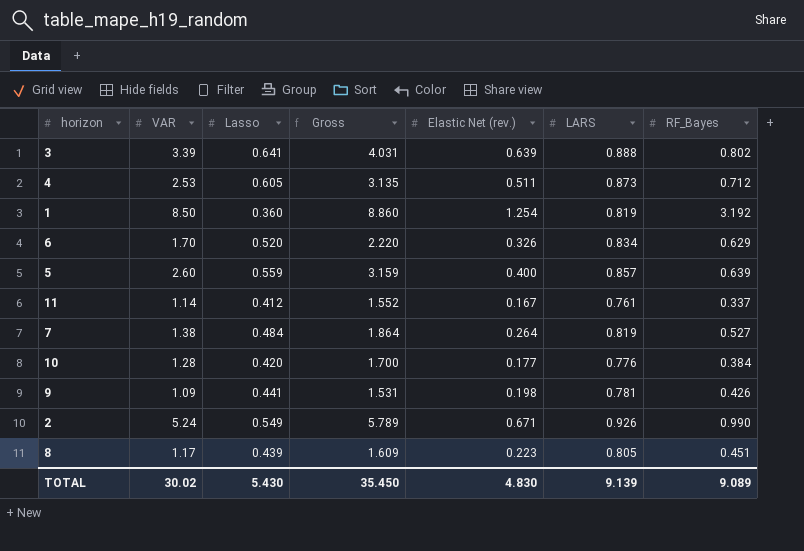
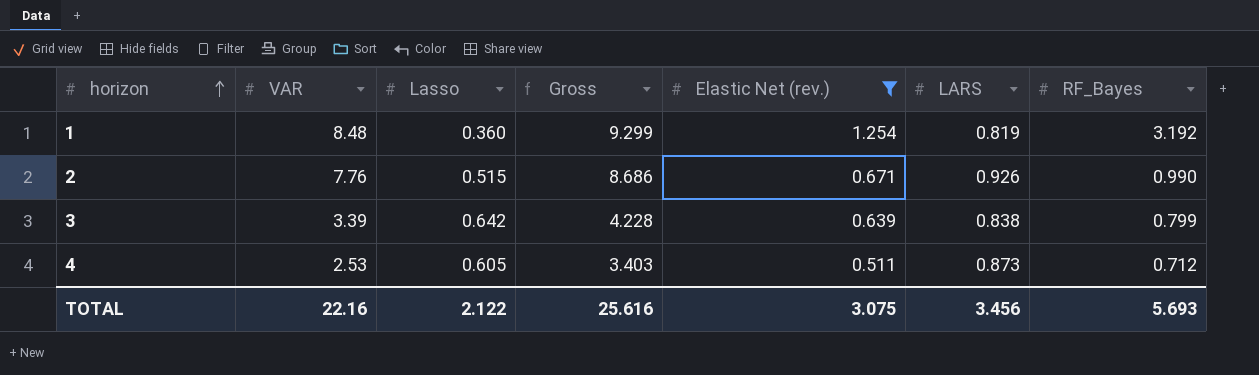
filter: none -> Elastic Net (rev.) >= 0.511
row order: none -> horizon ascending
column Gross | formula: [VAR] + [Lasso] -> [VAR] + [LARS]
1 | VAR: 8.50 -> 8.48
2 | VAR: 5.24 -> 7.76
2 | Lasso: 0.549 -> 0.515
3 | Lasso: 0.641 -> 0.642
3 | LARS: 0.888 -> 0.838
3 | RF_Bayes: 0.802 -> 0.799
TOTAL | VAR: 30.02 -> 22.16
TOTAL | Lasso: 5.430 -> 2.122
TOTAL | Gross: 35.450 -> 25.616
TOTAL | Elastic Net (rev.): 4.830 -> 3.075
TOTAL | LARS: 9.139 -> 3.456
TOTAL | RF_Bayes: 9.089 -> 5.693

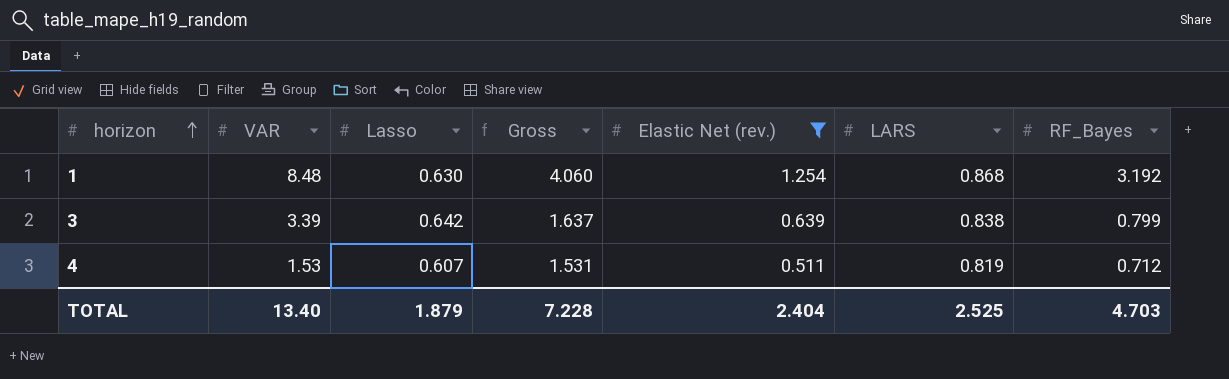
column Gross | formula: [VAR] + [LARS] -> [LARS] + [RF_Bayes]
row 2: 7.76 | 0.515 | 8.686 | 0.671 | 0.926 | 0.990 -> none
1 | Lasso: 0.360 -> 0.630
1 | LARS: 0.819 -> 0.868
4 | VAR: 2.53 -> 1.53
4 | Lasso: 0.605 -> 0.607
4 | LARS: 0.873 -> 0.819
TOTAL | VAR: 22.16 -> 13.40
TOTAL | Lasso: 2.122 -> 1.879
TOTAL | Gross: 25.616 -> 7.228
TOTAL | Elastic Net (rev.): 3.075 -> 2.404
TOTAL | LARS: 3.456 -> 2.525
TOTAL | RF_Bayes: 5.693 -> 4.703

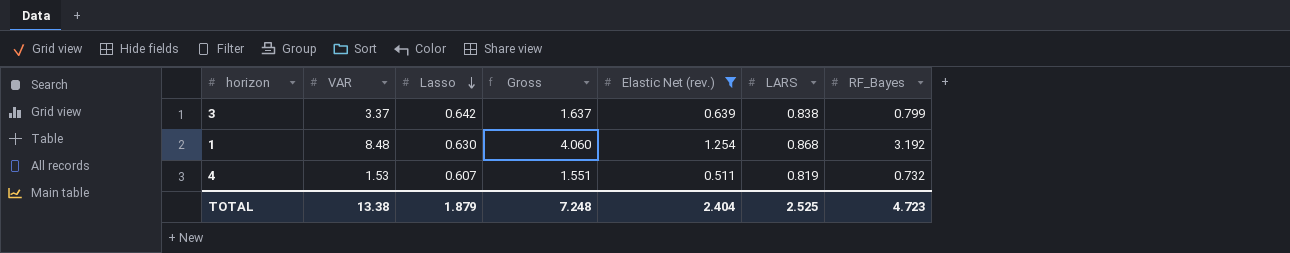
row order: horizon ascending -> Lasso descending
3 | VAR: 3.39 -> 3.37
4 | Gross: 1.531 -> 1.551
4 | RF_Bayes: 0.712 -> 0.732
TOTAL | VAR: 13.40 -> 13.38
TOTAL | Gross: 7.228 -> 7.248
TOTAL | RF_Bayes: 4.703 -> 4.723

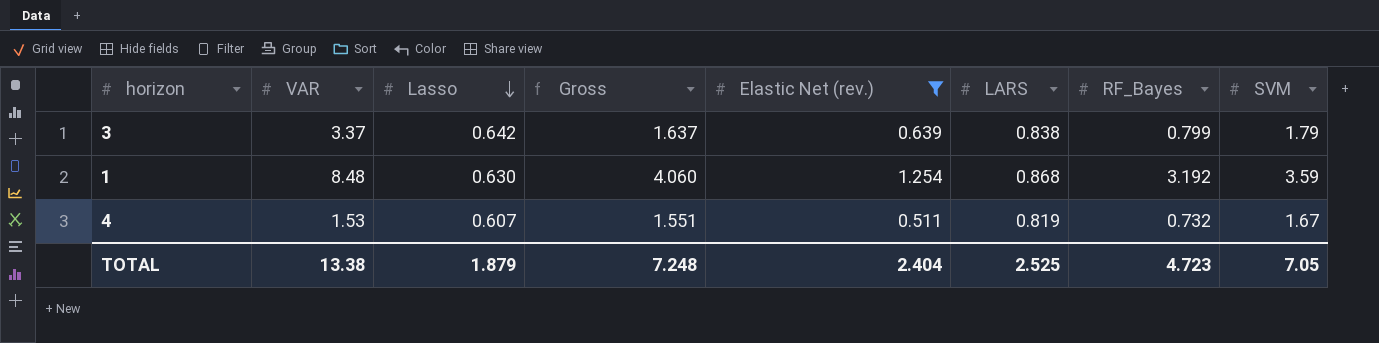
column SVM | position: none -> 8

